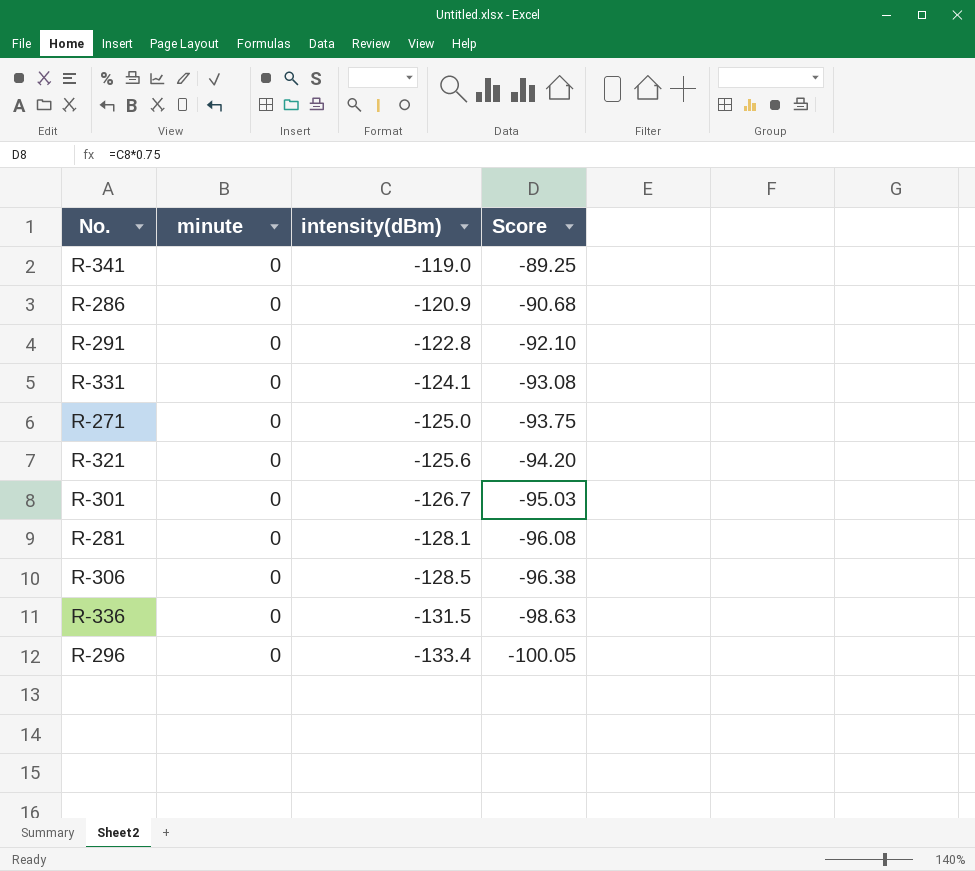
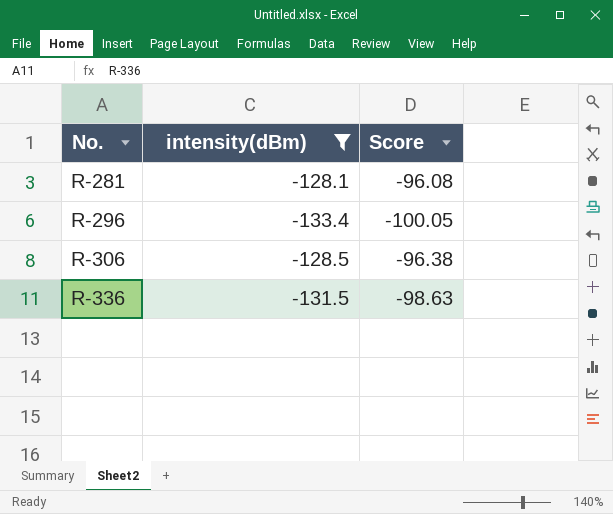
filter: none -> intensity(dBm) <= -128.1
row order: intensity(dBm) descending -> No. ascending
column minute | position: 2 -> none

